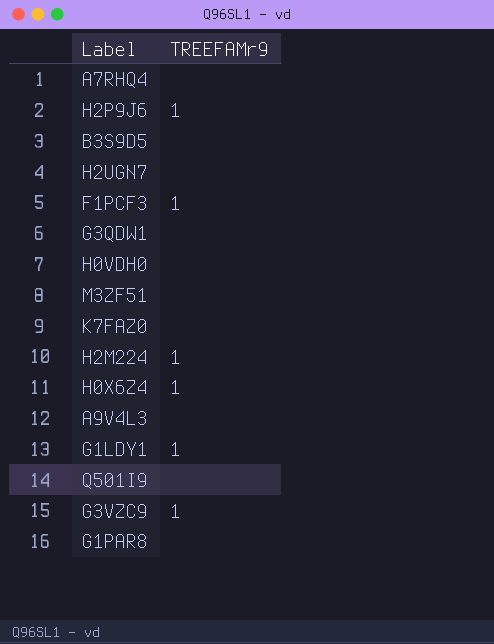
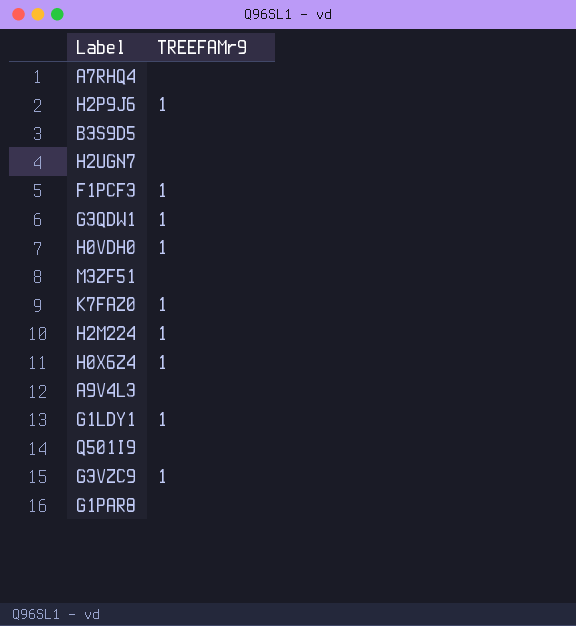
G3QDW1 | TREEFAMr9: none -> 1
H0VDH0 | TREEFAMr9: none -> 1
K7FAZ0 | TREEFAMr9: none -> 1

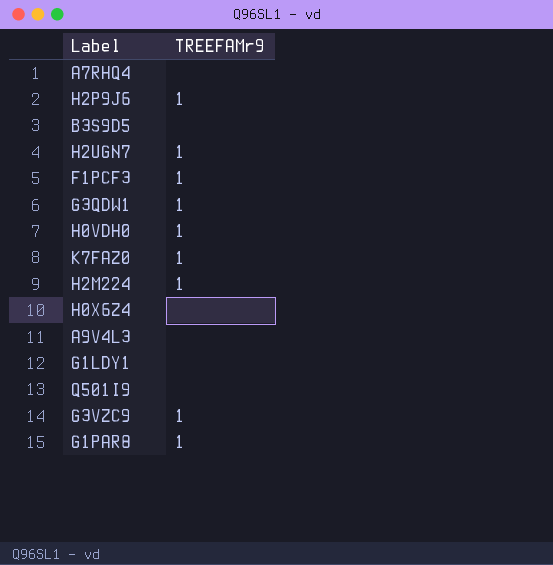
row M3ZF51: none -> none
H2UGN7 | TREEFAMr9: none -> 1
H0X6Z4 | TREEFAMr9: 1 -> none
G1LDY1 | TREEFAMr9: 1 -> none
G1PAR8 | TREEFAMr9: none -> 1

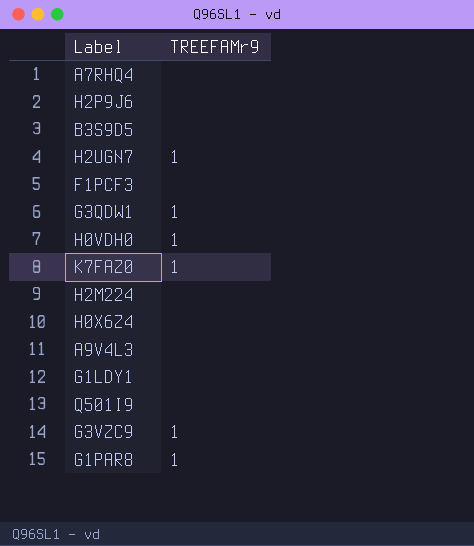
H2P9J6 | TREEFAMr9: 1 -> none
F1PCF3 | TREEFAMr9: 1 -> none
H2M224 | TREEFAMr9: 1 -> none

